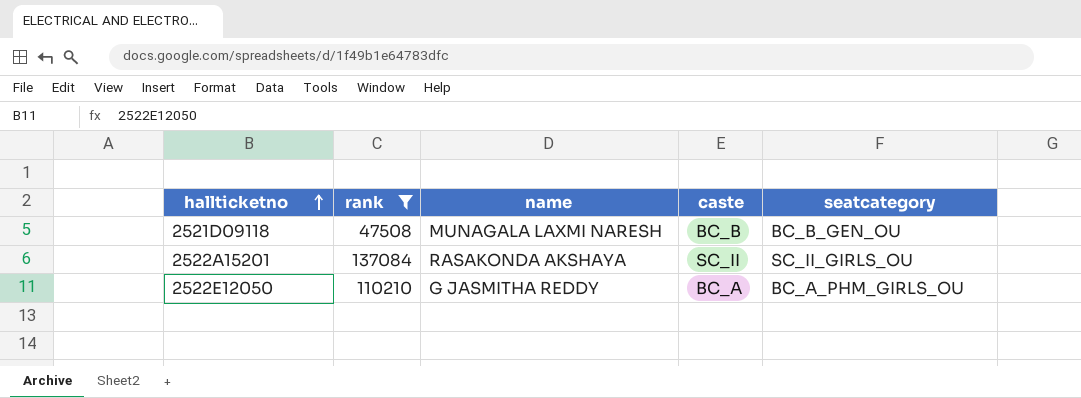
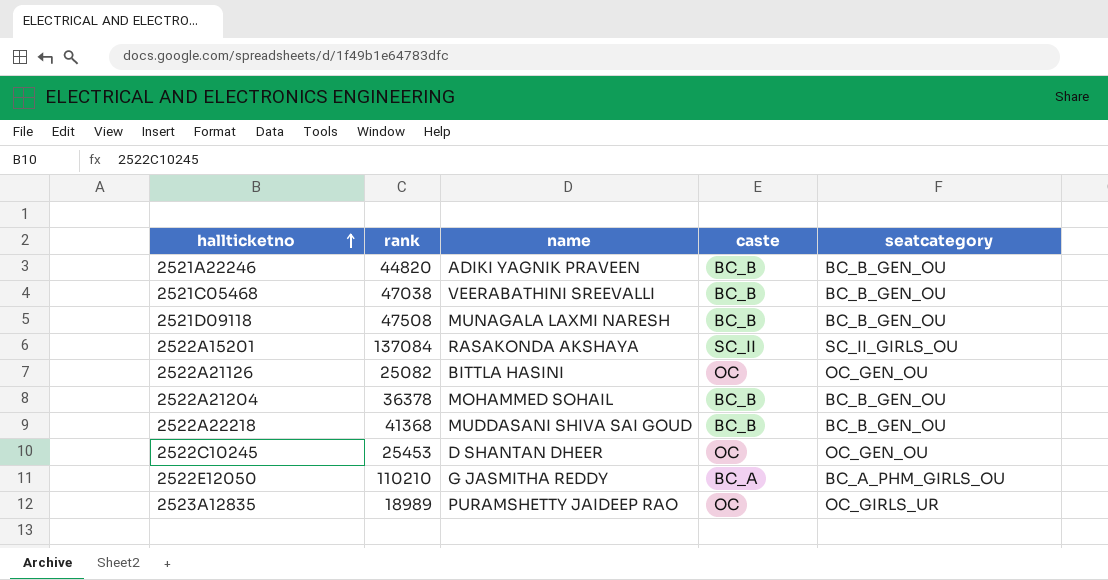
filter: rank >= 47508 -> none

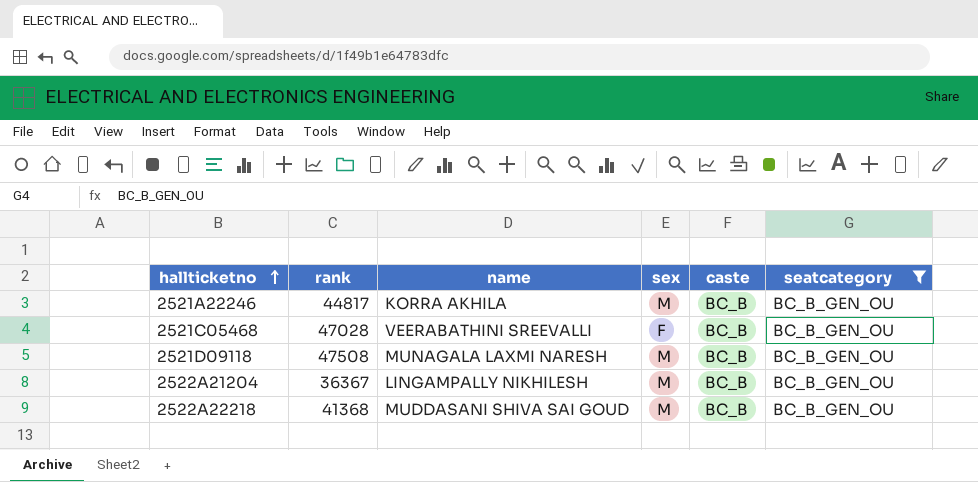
filter: none -> seatcategory = BC_B_GEN_OU
column sex | position: none -> 4
2521A22246 | rank: 44820 -> 44817
2521A22246 | name: ADIKI YAGNIK PRAVEEN -> KORRA AKHILA
2521C05468 | rank: 47038 -> 47028
2522A21204 | rank: 36378 -> 36367
2522A21204 | name: MOHAMMED SOHAIL -> LINGAMPALLY NIKHILESH

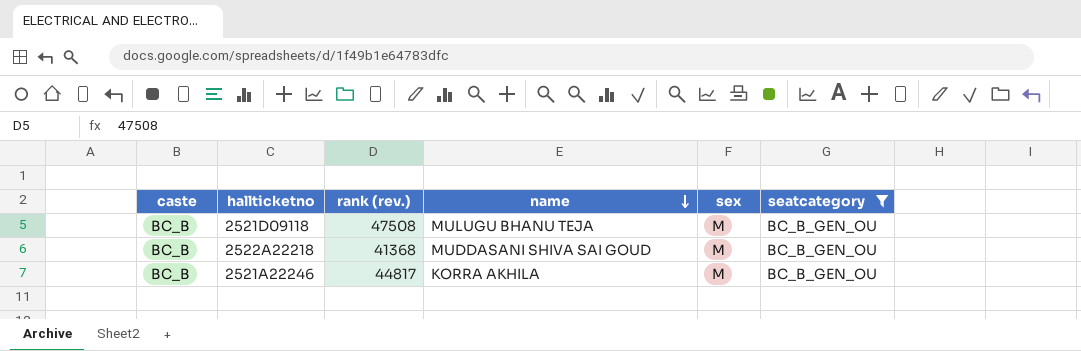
row order: hallticketno ascending -> name descending
column caste | position: 5 -> 1
column name: rank -> rank (rev.)
row 2521C05468: 47028 | VEERABATHINI SREEVALLI | F | BC_B | BC_B_GEN_OU -> none
row 2522A21204: 36367 | LINGAMPALLY NIKHILESH | M | BC_B | BC_B_GEN_OU -> none
2521D09118 | name: MUNAGALA LAXMI NARESH -> MULUGU BHANU TEJA

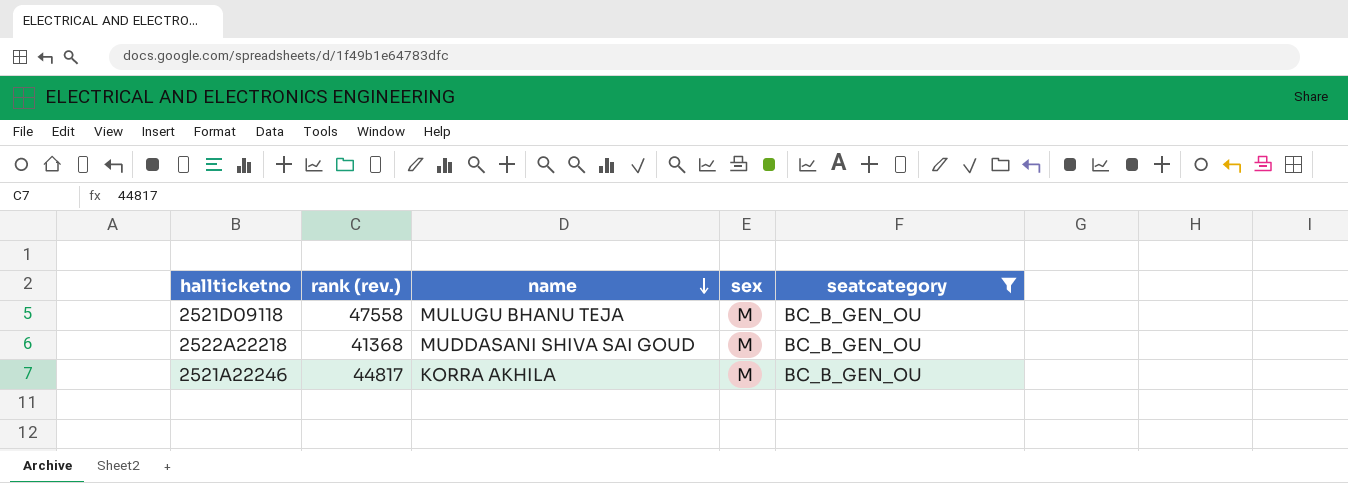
column caste | position: 1 -> none
2521D09118 | rank (rev.): 47508 -> 47558

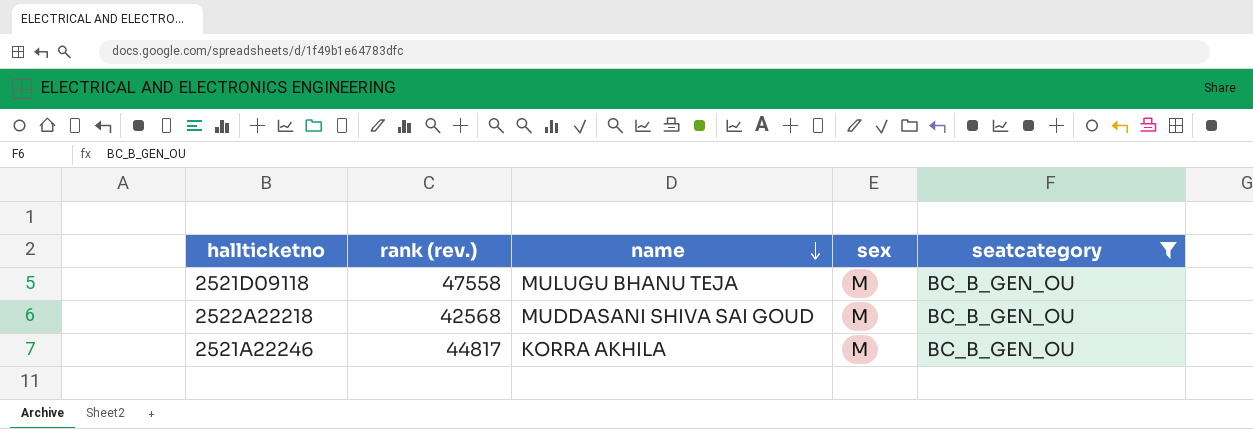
2522A22218 | rank (rev.): 41368 -> 42568

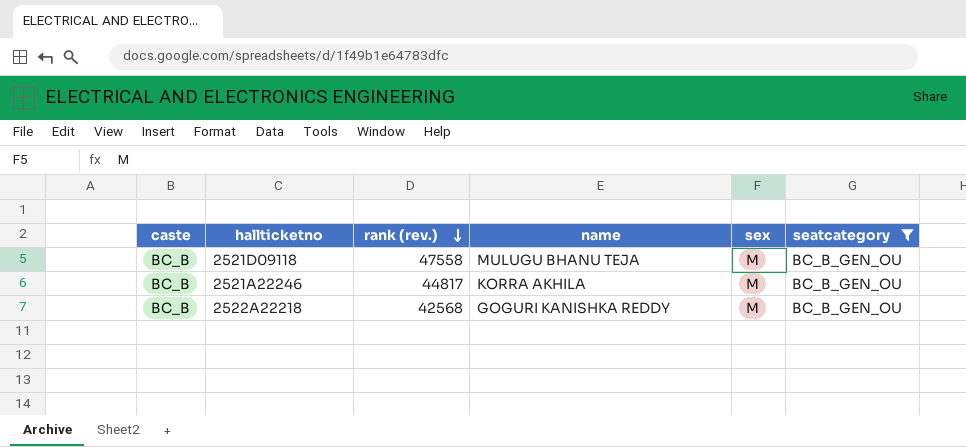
row order: name descending -> rank (rev.) descending
column caste | position: none -> 1
2522A22218 | name: MUDDASANI SHIVA SAI GOUD -> GOGURI KANISHKA REDDY

